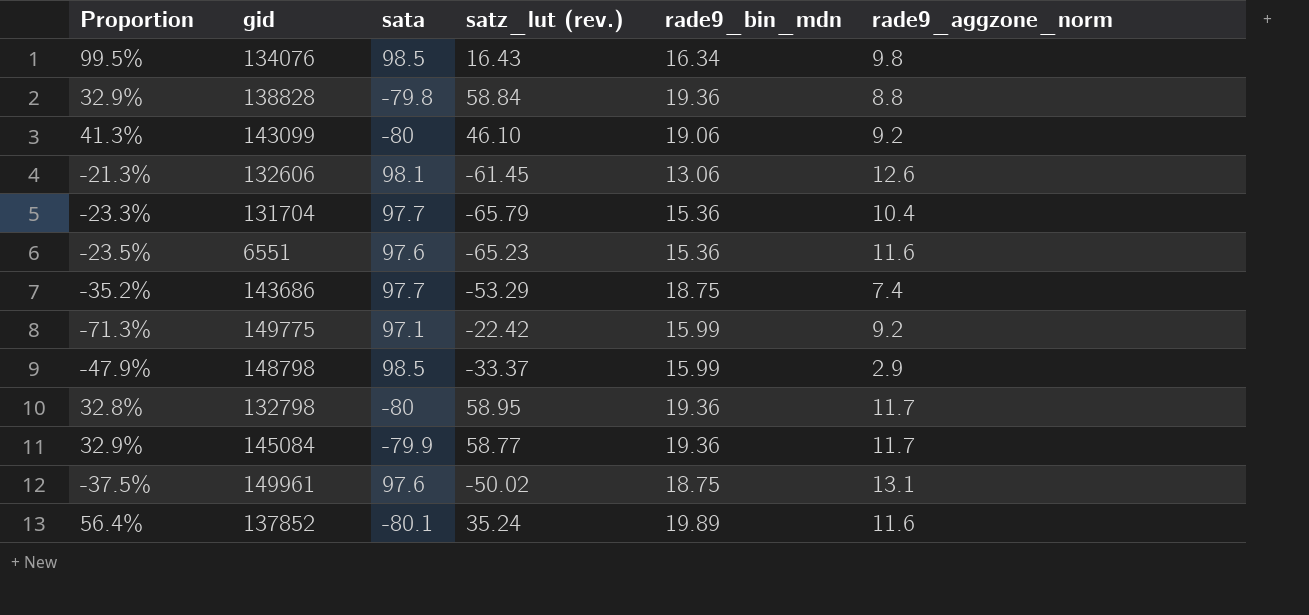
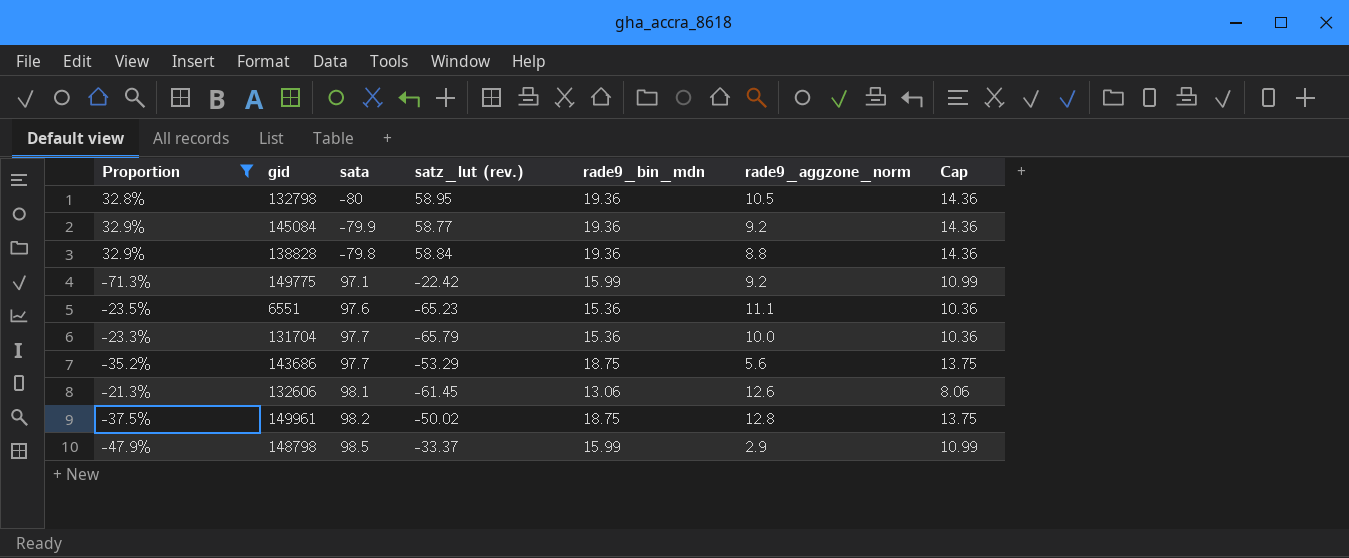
filter: none -> Proportion <= 32.9%
row order: none -> sata ascending
column Cap | formula: none -> [rade9_bin_mdn] - 5
132798 | rade9_aggzone_norm: 11.7 -> 10.5
145084 | rade9_aggzone_norm: 11.7 -> 9.2
6551 | rade9_aggzone_norm: 11.6 -> 11.1
131704 | rade9_aggzone_norm: 10.4 -> 10.0
143686 | rade9_aggzone_norm: 7.4 -> 5.6
149961 | sata: 97.6 -> 98.2
149961 | rade9_aggzone_norm: 13.1 -> 12.8

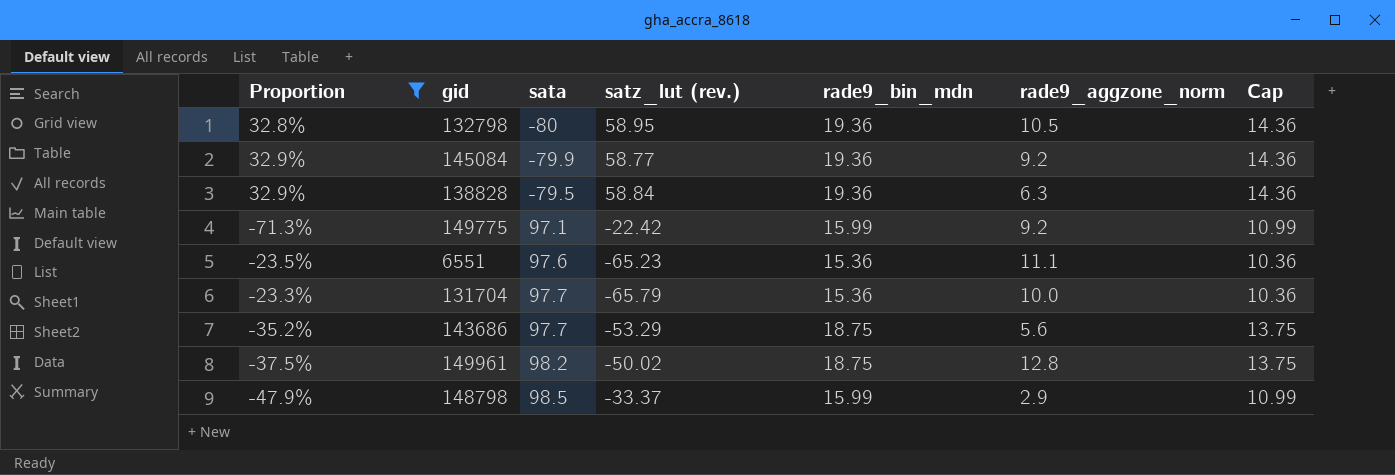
row 132606: -21.3% | 98.1 | -61.45 | 13.06 | 12.6 | 8.06 -> none
138828 | sata: -79.8 -> -79.5
138828 | rade9_aggzone_norm: 8.8 -> 6.3

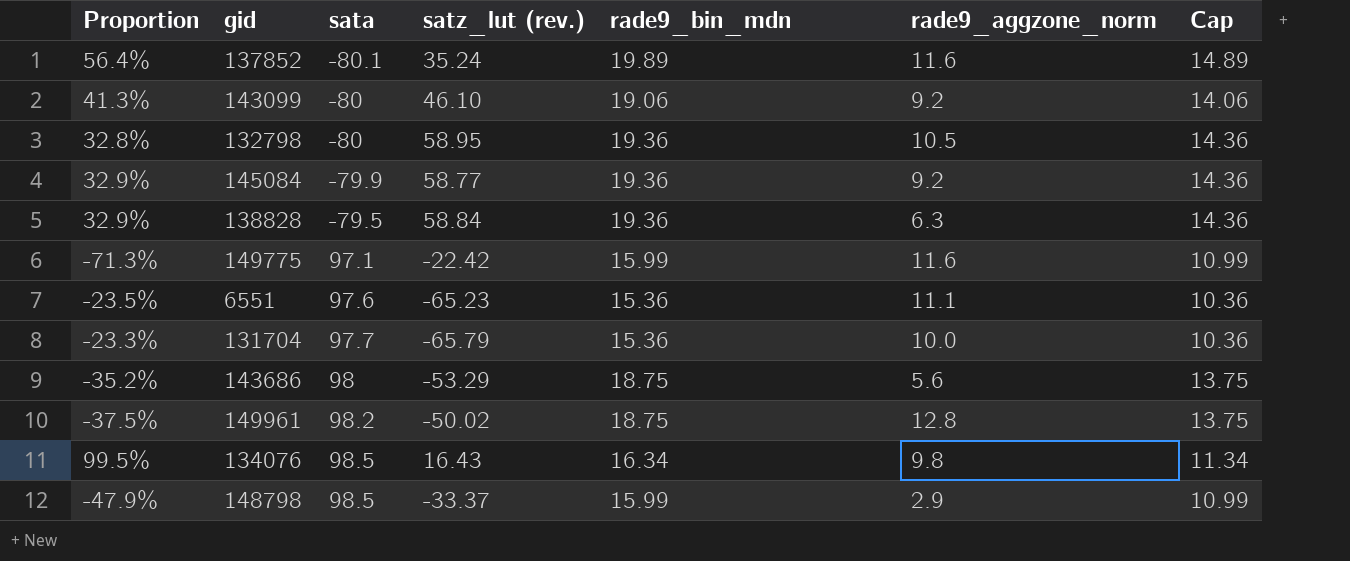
filter: Proportion <= 32.9% -> none
149775 | rade9_aggzone_norm: 9.2 -> 11.6
143686 | sata: 97.7 -> 98

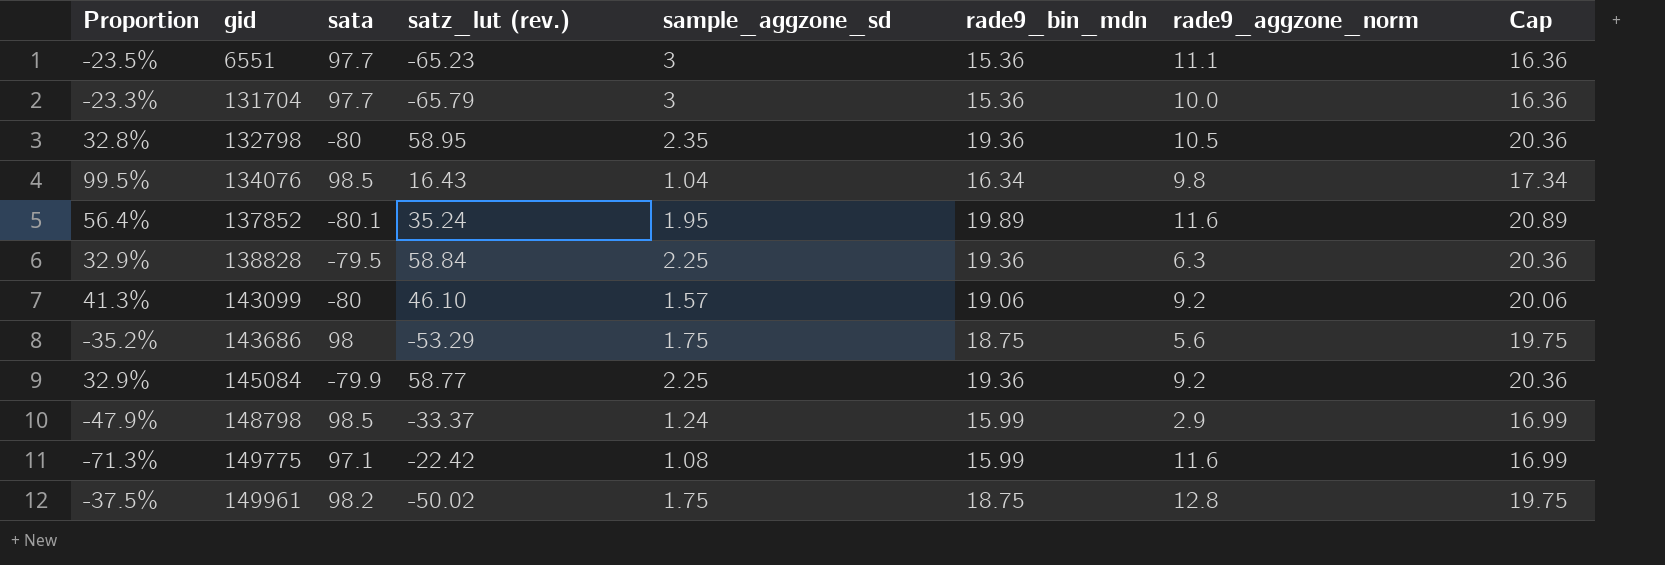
row order: sata ascending -> gid ascending
column sample_aggzone_sd | position: none -> 5
column Cap | formula: [rade9_bin_mdn] - 5 -> [rade9_bin_mdn] + 1
6551 | sata: 97.6 -> 97.7

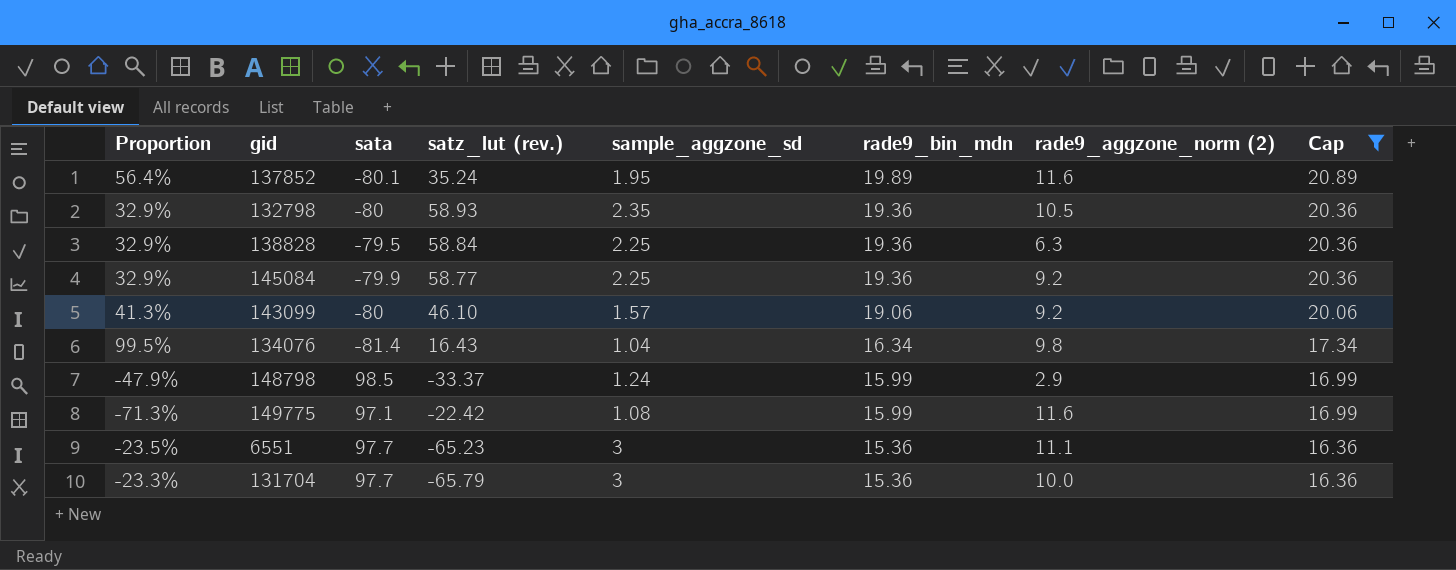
filter: none -> Cap != 19.75
row order: gid ascending -> rade9_bin_mdn descending
column name: rade9_aggzone_norm -> rade9_aggzone_norm (2)
132798 | Proportion: 32.8% -> 32.9%
132798 | satz_lut (rev.): 58.95 -> 58.93
134076 | sata: 98.5 -> -81.4

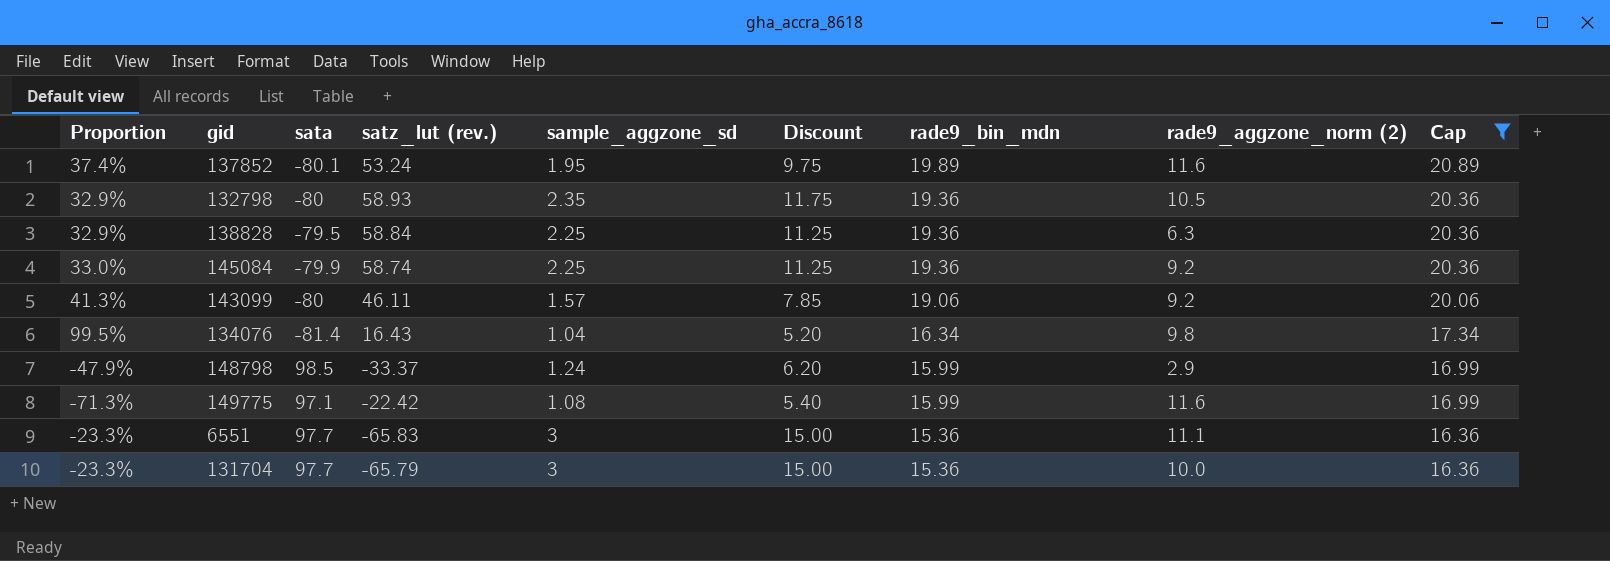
column Discount | formula: none -> [sample_aggzone_sd] * 5
137852 | Proportion: 56.4% -> 37.4%
137852 | satz_lut (rev.): 35.24 -> 53.24
145084 | Proportion: 32.9% -> 33.0%
145084 | satz_lut (rev.): 58.77 -> 58.74
143099 | satz_lut (rev.): 46.10 -> 46.11
6551 | Proportion: -23.5% -> -23.3%
6551 | satz_lut (rev.): -65.23 -> -65.83

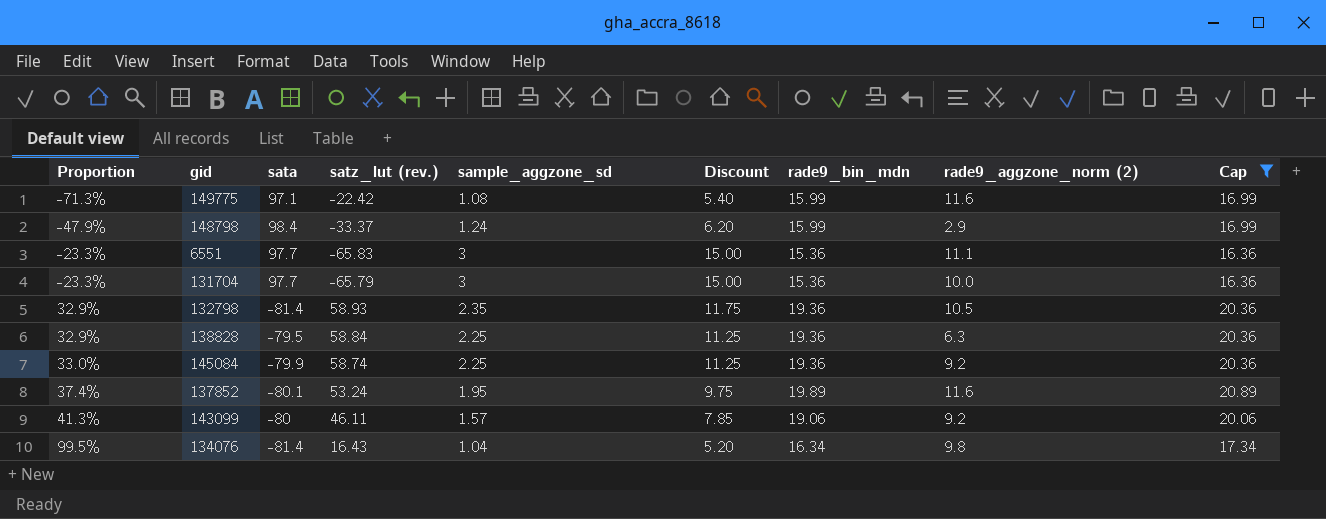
row order: rade9_bin_mdn descending -> Proportion ascending
148798 | sata: 98.5 -> 98.4
132798 | sata: -80 -> -81.4

